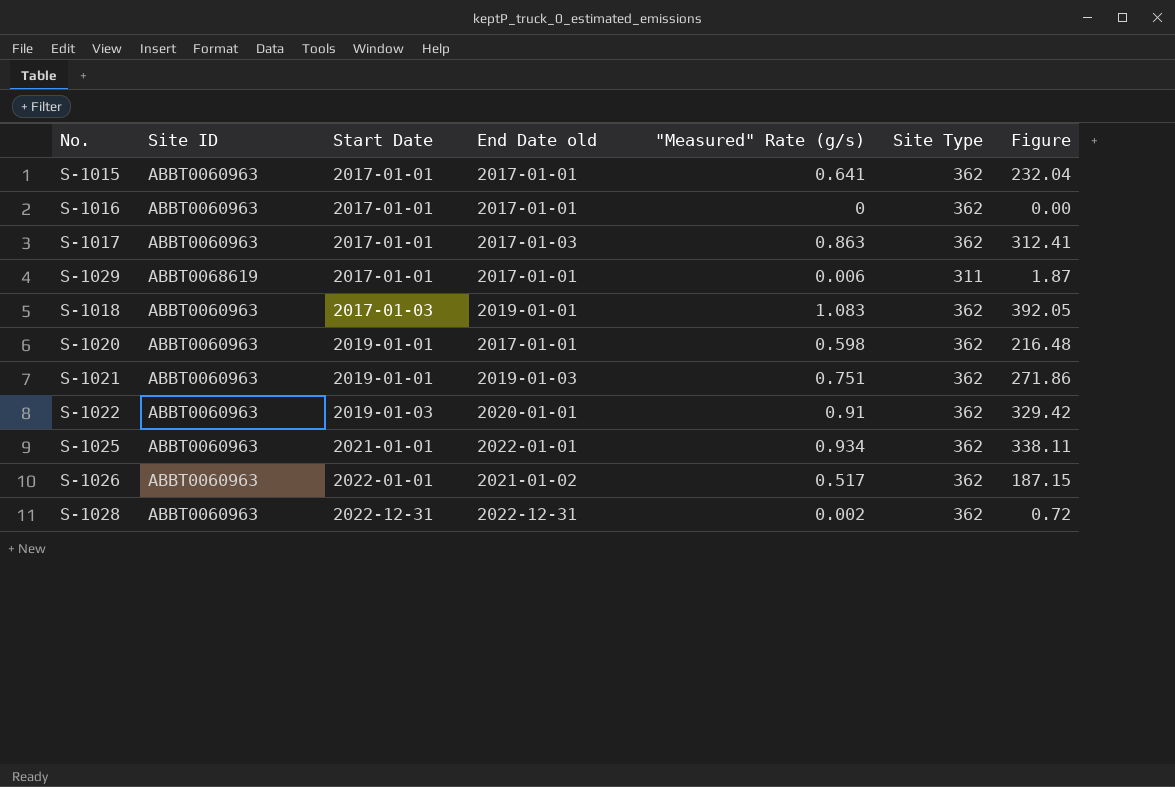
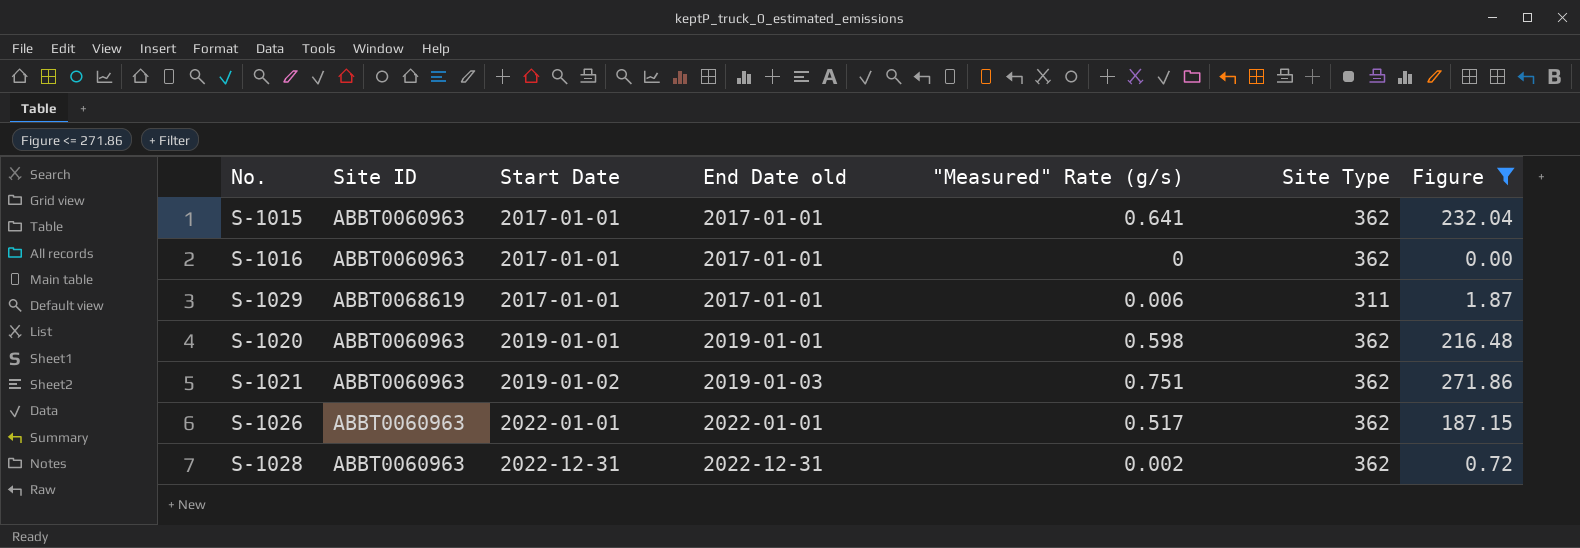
filter: none -> Figure <= 271.86
S-1020 | End Date old: 2017-01-01 -> 2019-01-01
S-1021 | Start Date: 2019-01-01 -> 2019-01-02
S-1026 | End Date old: 2021-01-02 -> 2022-01-01

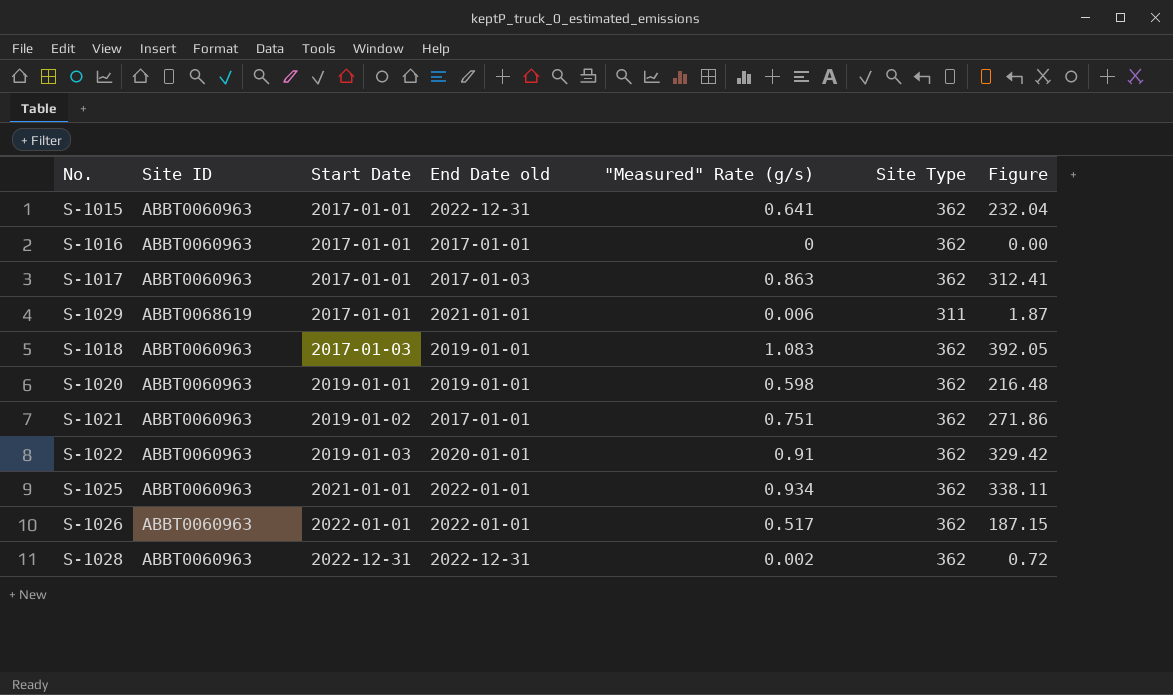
filter: Figure <= 271.86 -> none
S-1015 | End Date old: 2017-01-01 -> 2022-12-31
S-1029 | End Date old: 2017-01-01 -> 2021-01-01
S-1021 | End Date old: 2019-01-03 -> 2017-01-01

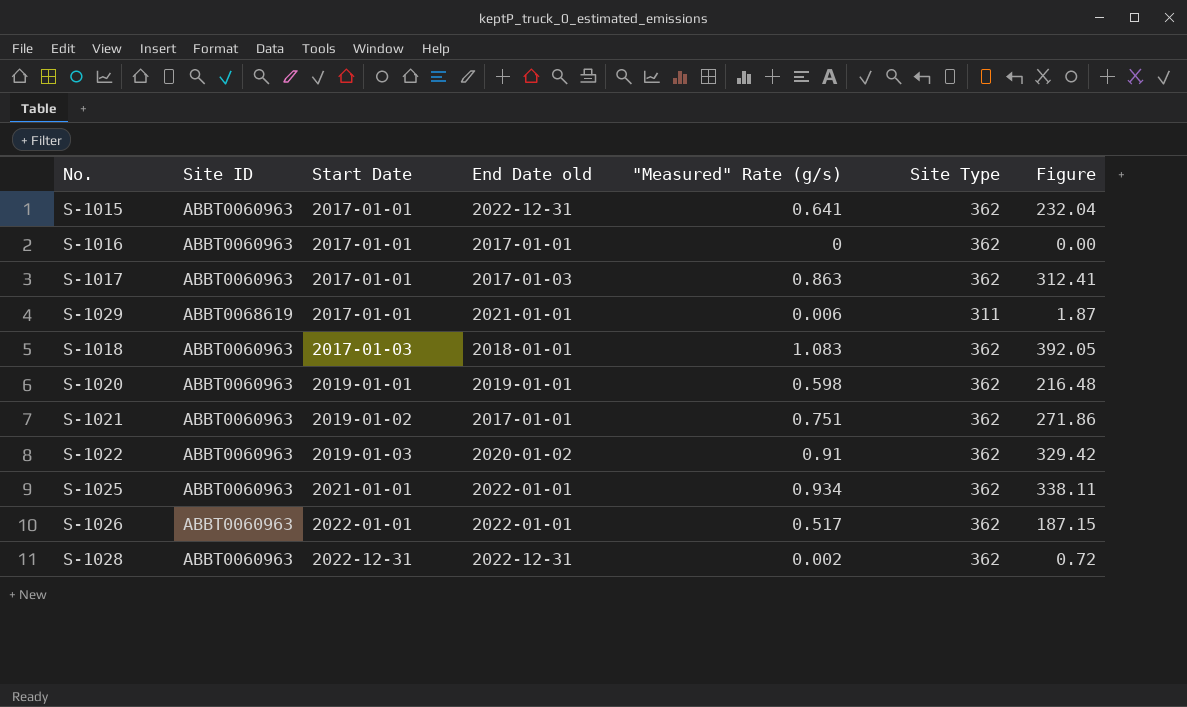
S-1018 | End Date old: 2019-01-01 -> 2018-01-01
S-1022 | End Date old: 2020-01-01 -> 2020-01-02

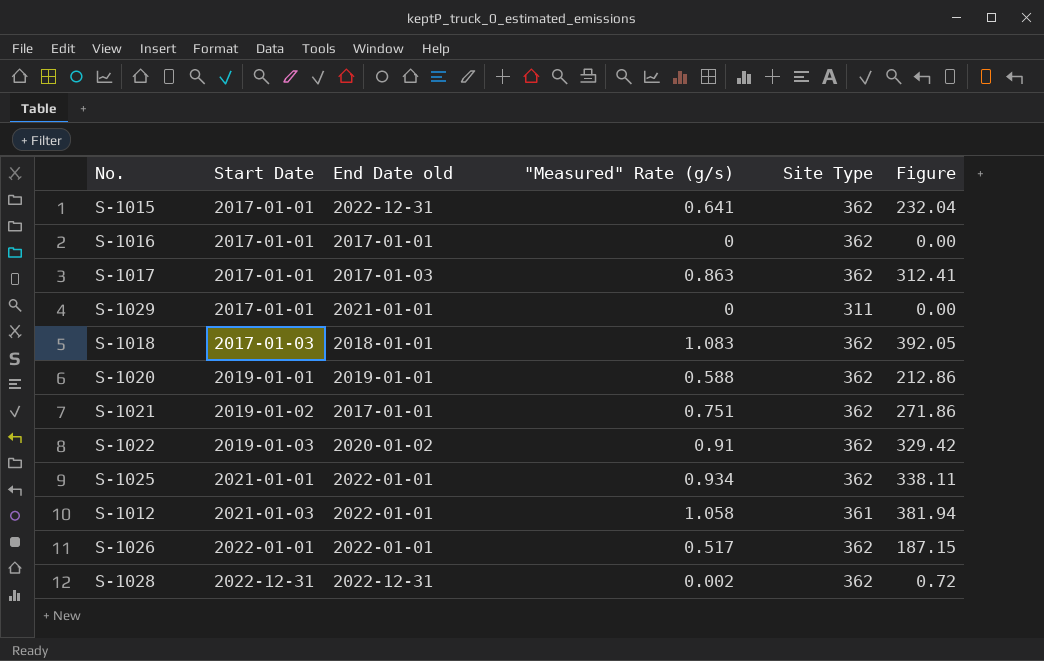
column Site ID | position: 2 -> none
S-1029 | "Measured" Rate (g/s): 0.006 -> 0
S-1029 | Figure: 1.87 -> 0.00
S-1020 | "Measured" Rate (g/s): 0.598 -> 0.588
S-1020 | Figure: 216.48 -> 212.86
row S-1012: none -> 2021-01-03 | 2022-01-01 | 1.058 | 361 | 381.94

